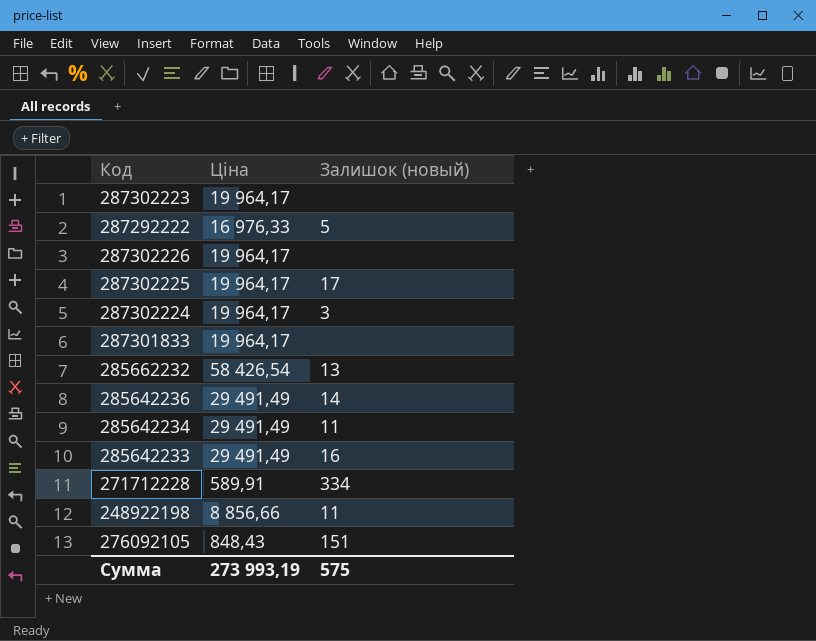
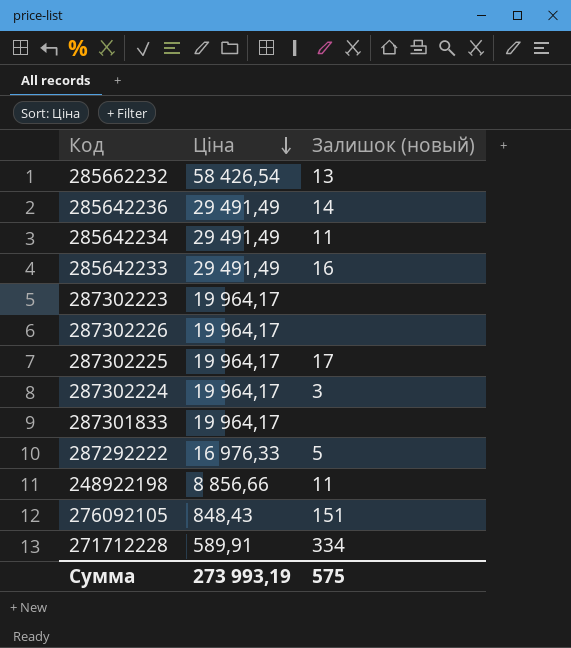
row order: none -> Ціна descending

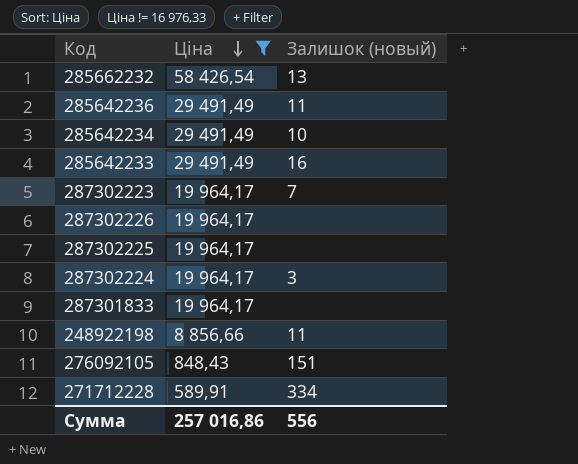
filter: none -> Ціна != 16 976,33
285642236 | Залишок (новый): 14 -> 11
285642234 | Залишок (новый): 11 -> 10
287302223 | Залишок (новый): none -> 7
287302225 | Залишок (новый): 17 -> none
Сумма | Ціна: 273 993,19 -> 257 016,86
Сумма | Залишок (новый): 575 -> 556

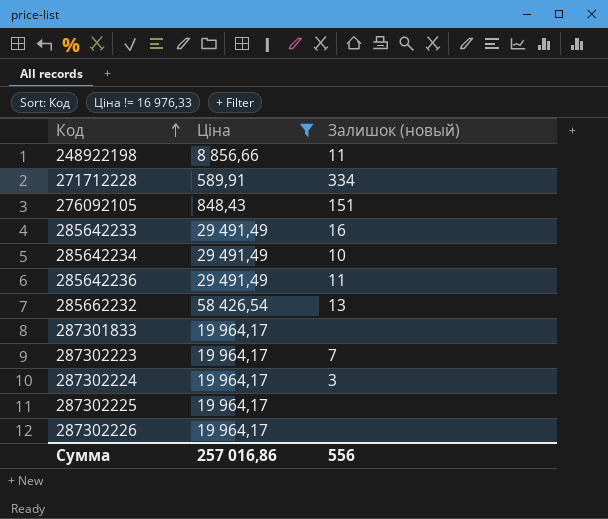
row order: Ціна descending -> Код ascending

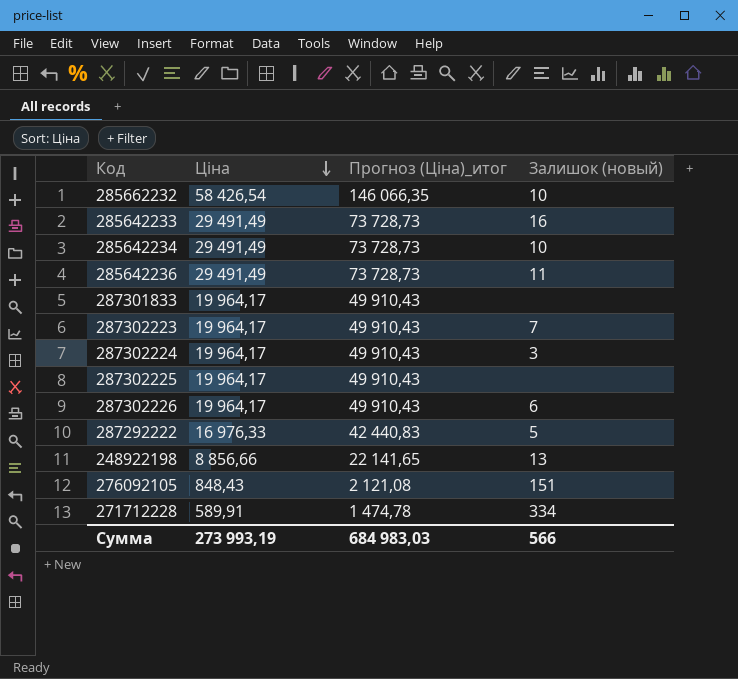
filter: Ціна != 16 976,33 -> none
row order: Код ascending -> Ціна descending
column Прогноз (Ціна)_итог | formula: none -> [Ціна] * 2,5
285662232 | Залишок (новый): 13 -> 10
287302226 | Залишок (новый): none -> 6
248922198 | Залишок (новый): 11 -> 13
Сумма | Ціна: 257 016,86 -> 273 993,19
Сумма | Залишок (новый): 556 -> 566

